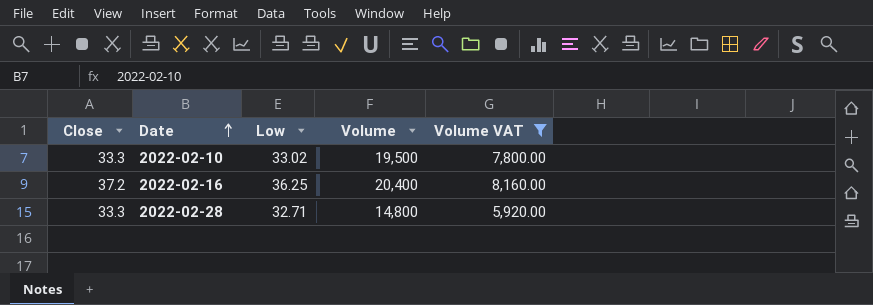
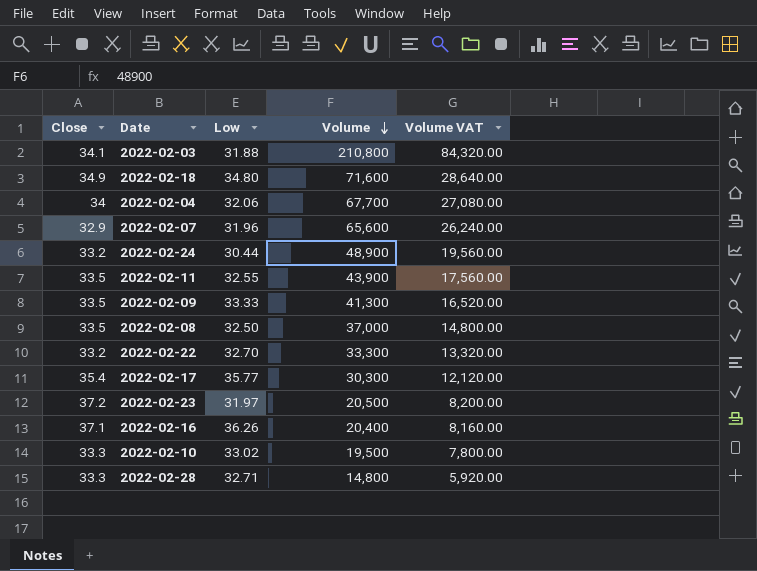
filter: Volume VAT <= 8,160.00 -> none
row order: Date ascending -> Volume descending
2022-02-16 | Close: 37.2 -> 37.1
2022-02-16 | Low: 36.25 -> 36.26

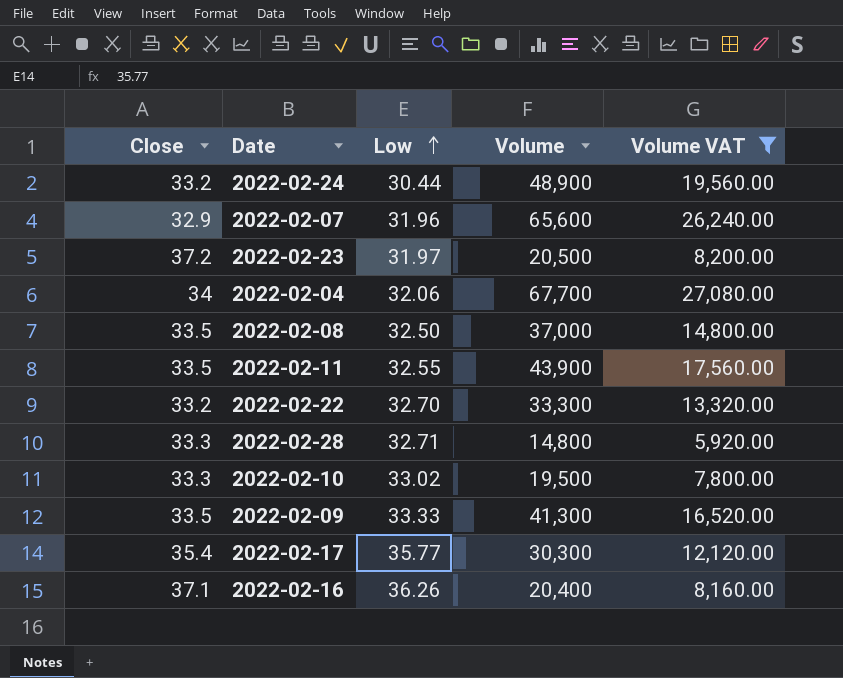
filter: none -> Volume VAT <= 27,080.00
row order: Volume descending -> Low ascending

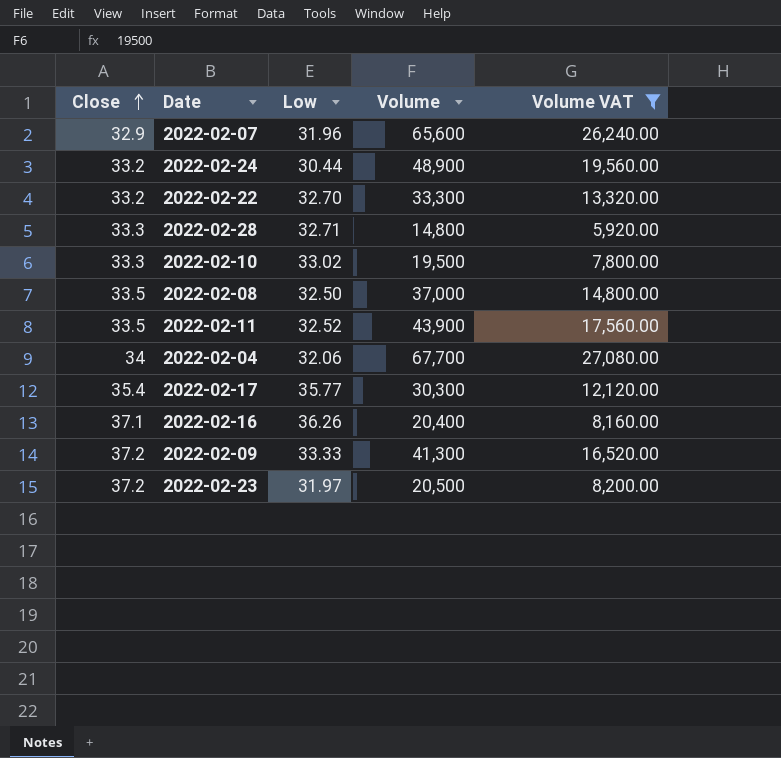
row order: Low ascending -> Close ascending
2022-02-11 | Low: 32.55 -> 32.52
2022-02-09 | Close: 33.5 -> 37.2

